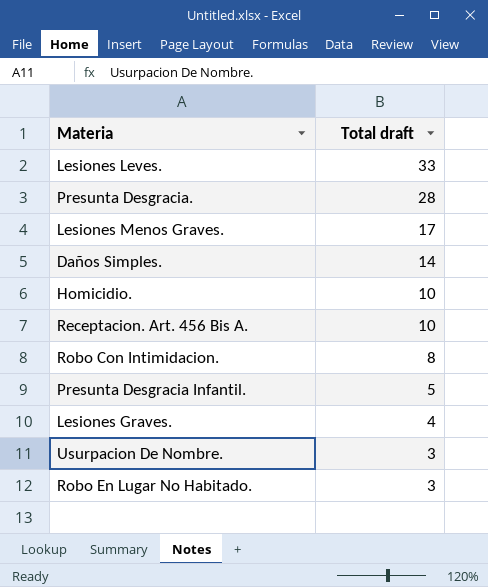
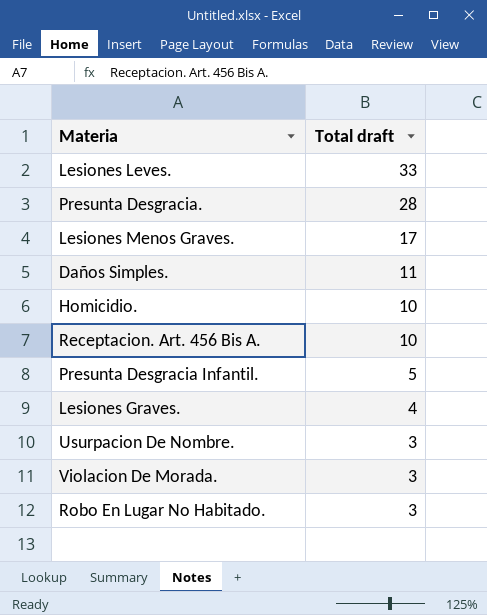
row Robo Con Intimidacion.: 8 -> none
Daños Simples. | Total draft: 14 -> 11
row Violacion De Morada.: none -> 3

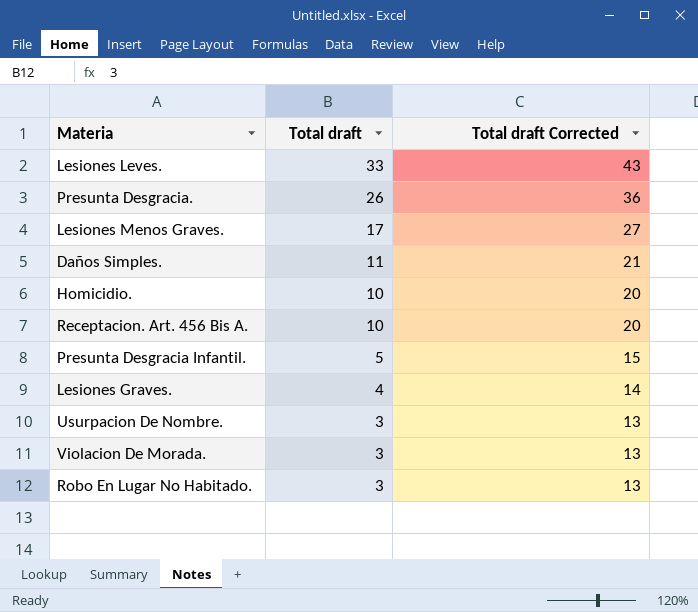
column Total draft Corrected | formula: none -> [Total draft] + 10
Presunta Desgracia. | Total draft: 28 -> 26

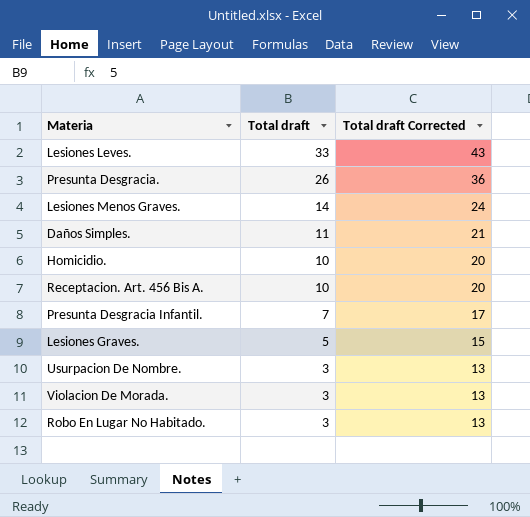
Lesiones Menos Graves. | Total draft: 17 -> 14
Lesiones Menos Graves. | Total draft Corrected: 27 -> 24
Presunta Desgracia Infantil. | Total draft: 5 -> 7
Presunta Desgracia Infantil. | Total draft Corrected: 15 -> 17
Lesiones Graves. | Total draft: 4 -> 5
Lesiones Graves. | Total draft Corrected: 14 -> 15

